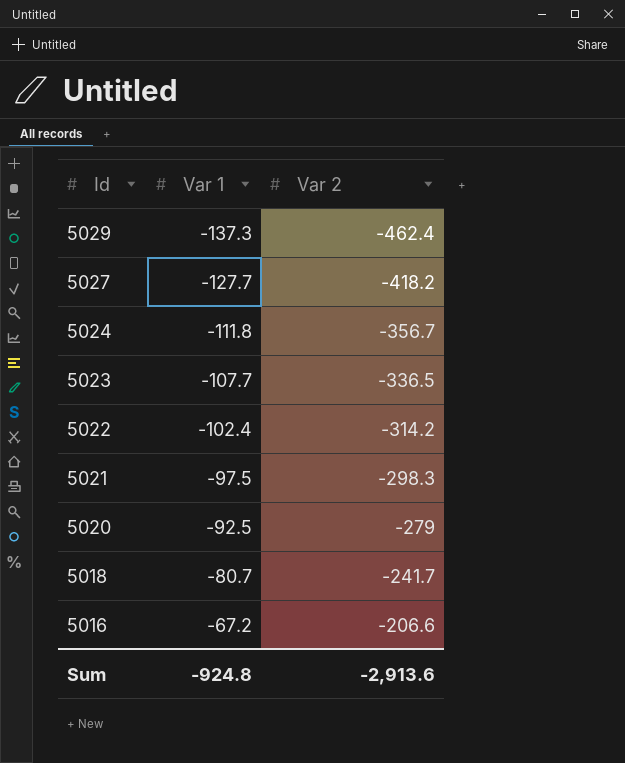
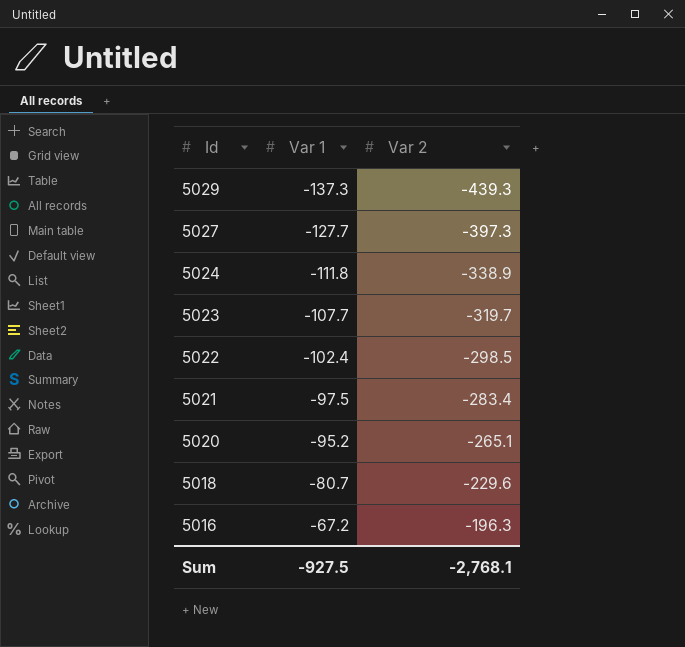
5029 | Var 2: -462.4 -> -439.3
5027 | Var 2: -418.2 -> -397.3
5024 | Var 2: -356.7 -> -338.9
5023 | Var 2: -336.5 -> -319.7
5022 | Var 2: -314.2 -> -298.5
5021 | Var 2: -298.3 -> -283.4
5020 | Var 1: -92.5 -> -95.2
5020 | Var 2: -279 -> -265.1
5018 | Var 2: -241.7 -> -229.6
5016 | Var 2: -206.6 -> -196.3
Sum | Var 1: -924.8 -> -927.5
Sum | Var 2: -2,913.6 -> -2,768.1

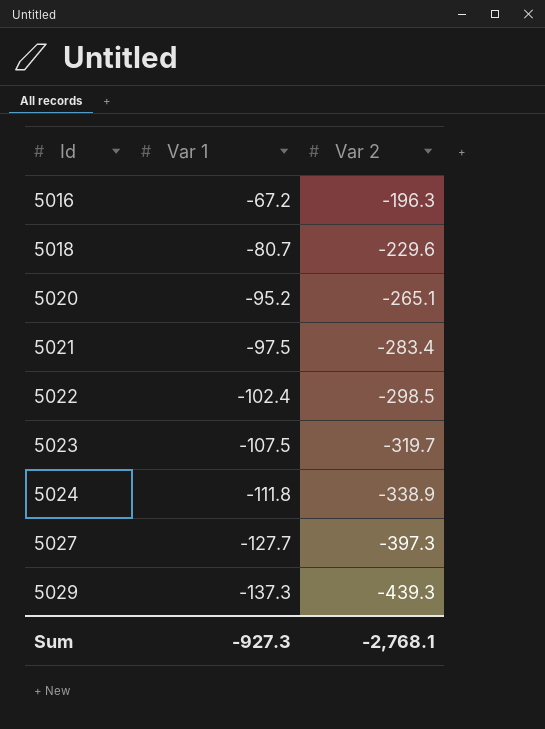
row order: Id descending -> Id ascending
5023 | Var 1: -107.7 -> -107.5
Sum | Var 1: -927.5 -> -927.3

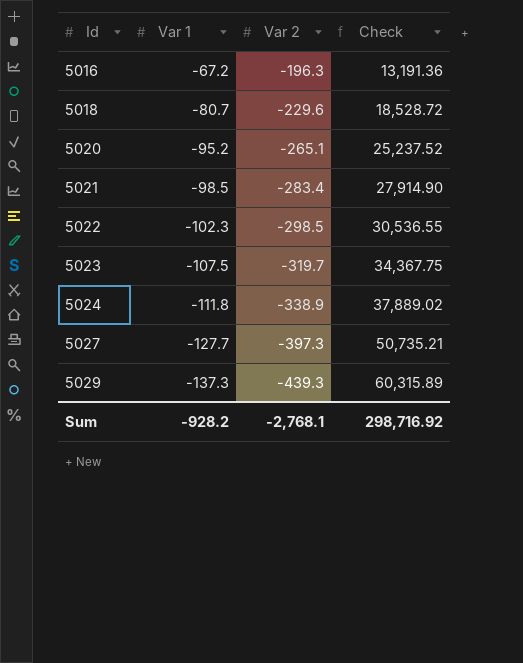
column Check | formula: none -> [Var 1] * [Var 2]
5021 | Var 1: -97.5 -> -98.5
5022 | Var 1: -102.4 -> -102.3
Sum | Var 1: -927.3 -> -928.2

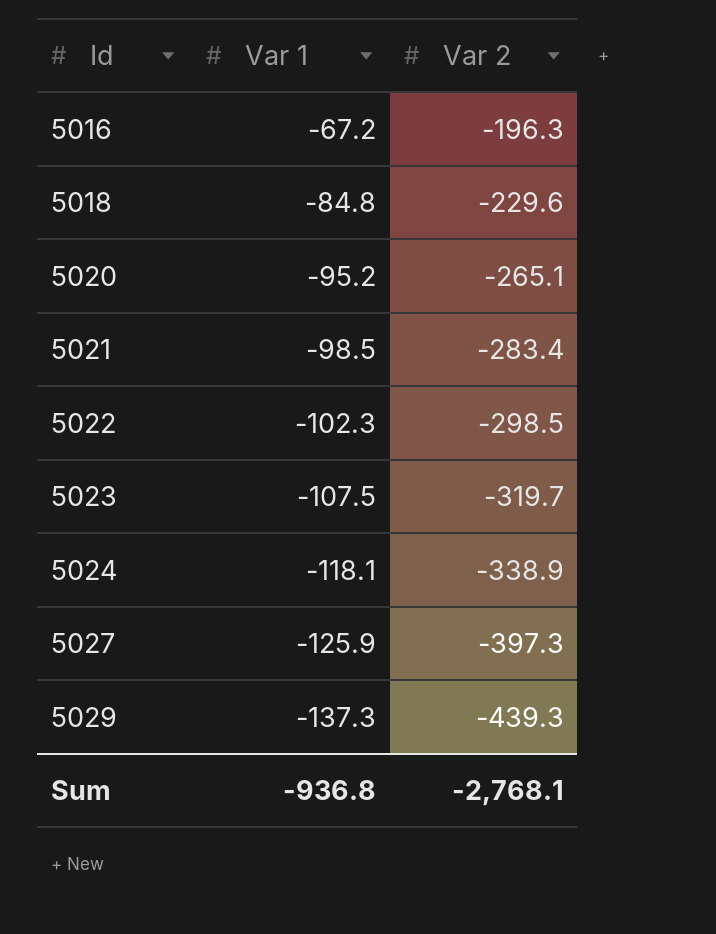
column Check | formula: [Var 1] * [Var 2] -> none
5018 | Var 1: -80.7 -> -84.8
5024 | Var 1: -111.8 -> -118.1
5027 | Var 1: -127.7 -> -125.9
Sum | Var 1: -928.2 -> -936.8

